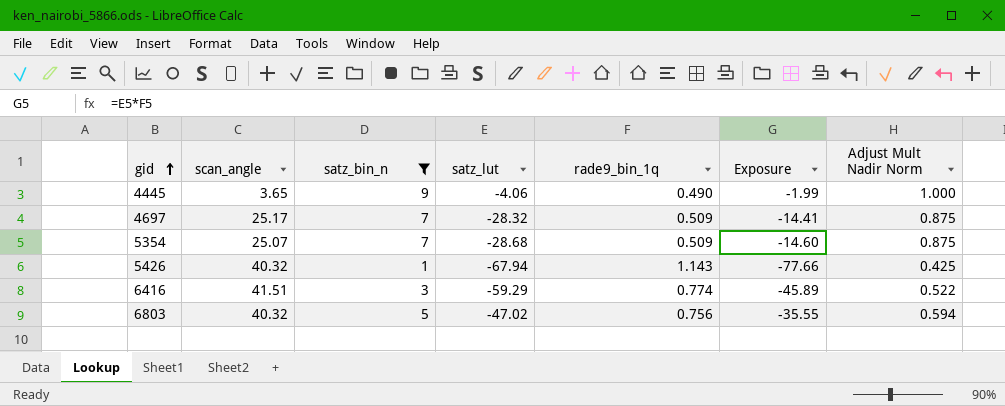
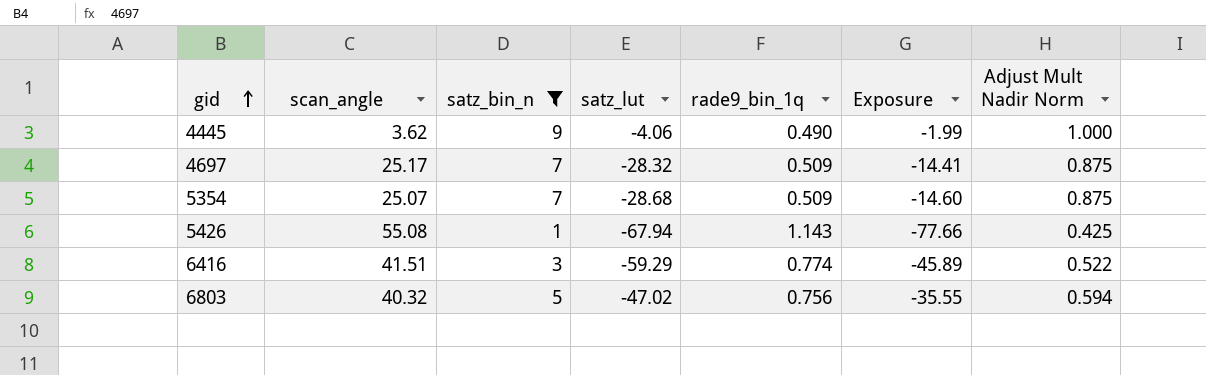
4445 | scan_angle: 3.65 -> 3.62
5426 | scan_angle: 40.32 -> 55.08

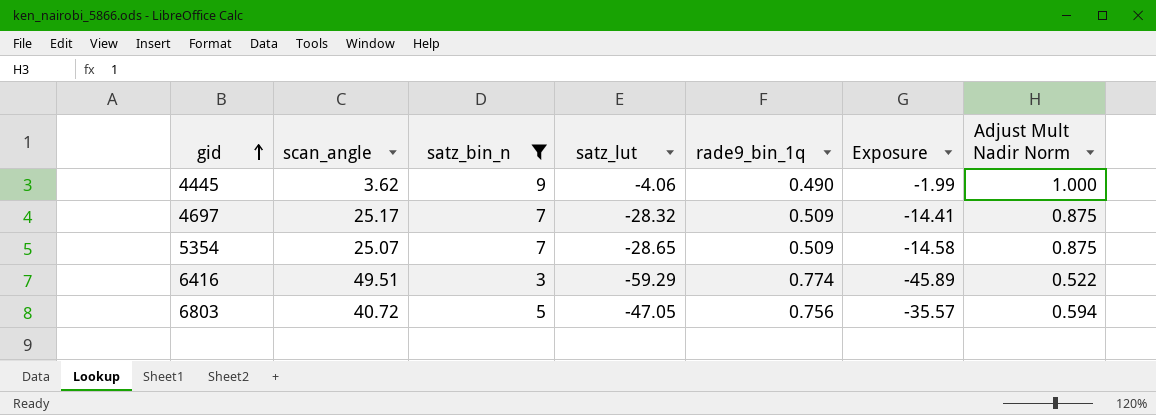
row 5426: 55.08 | 1 | -67.94 | 1.143 | -77.66 | 0.425 -> none
5354 | satz_lut: -28.68 -> -28.65
5354 | Exposure: -14.60 -> -14.58
6416 | scan_angle: 41.51 -> 49.51
6803 | scan_angle: 40.32 -> 40.72
6803 | satz_lut: -47.02 -> -47.05
6803 | Exposure: -35.55 -> -35.57

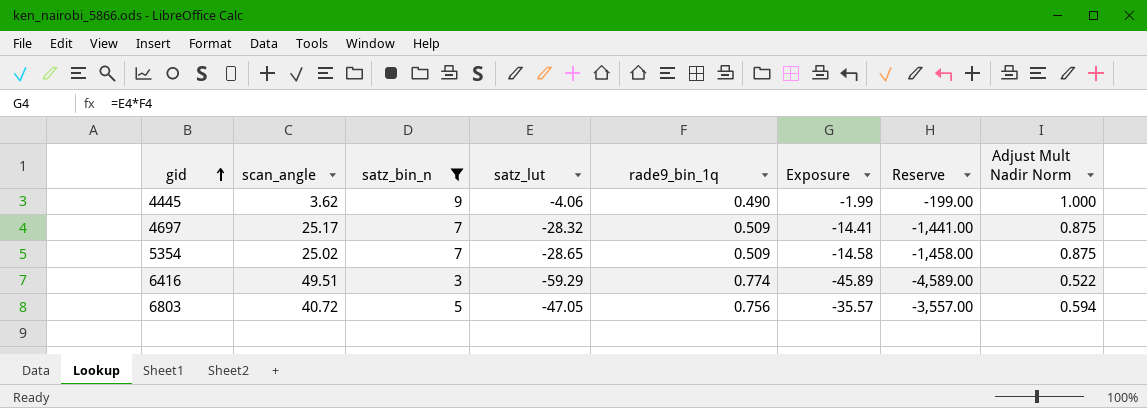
column Reserve | formula: none -> [Exposure] * 100
5354 | scan_angle: 25.07 -> 25.02

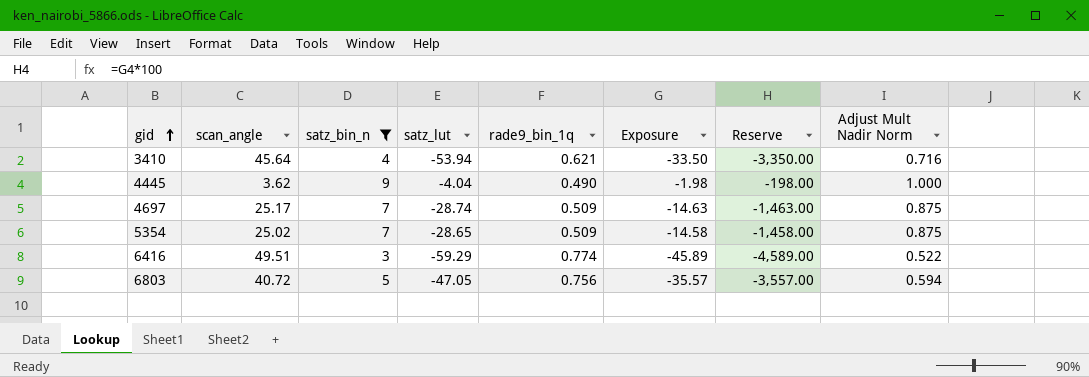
row 3410: none -> 45.64 | 4 | -53.94 | 0.621 | -33.50 | -3,350.00 | 0.716
4445 | satz_lut: -4.06 -> -4.04
4445 | Exposure: -1.99 -> -1.98
4445 | Reserve: -199.00 -> -198.00
4697 | satz_lut: -28.32 -> -28.74
4697 | Exposure: -14.41 -> -14.63
4697 | Reserve: -1,441.00 -> -1,463.00

